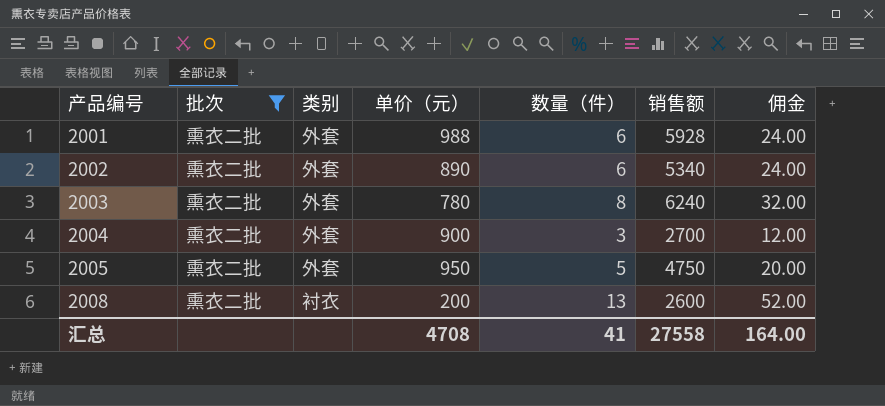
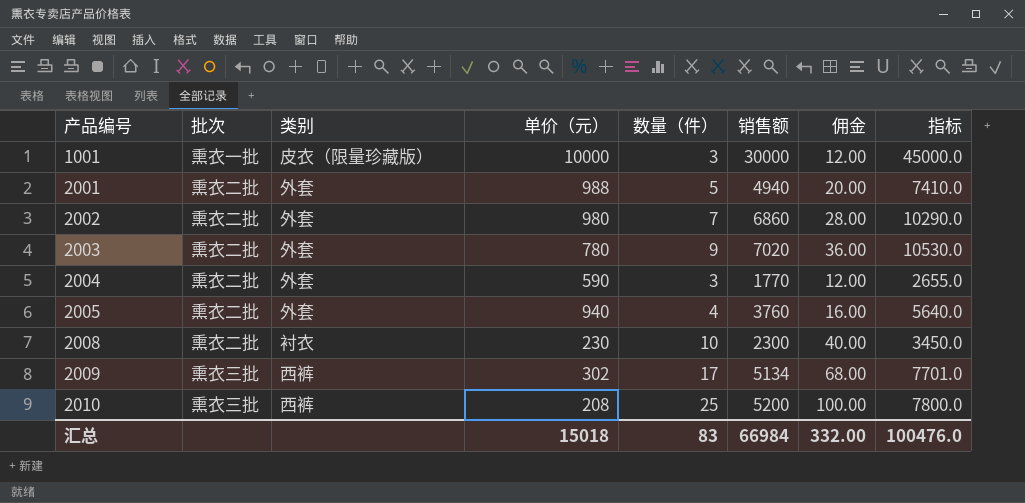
filter: 批次 = 熏衣二批 -> none
column 指标 | formula: none -> [销售额] * 1.5
2001 | 数量（件）: 6 -> 5
2001 | 销售额: 5928 -> 4940
2001 | 佣金: 24.00 -> 20.00
2002 | 单价（元）: 890 -> 980
2002 | 数量（件）: 6 -> 7
2002 | 销售额: 5340 -> 6860
2002 | 佣金: 24.00 -> 28.00
2003 | 数量（件）: 8 -> 9
2003 | 销售额: 6240 -> 7020
2003 | 佣金: 32.00 -> 36.00
2004 | 单价（元）: 900 -> 590
2004 | 销售额: 2700 -> 1770
2005 | 单价（元）: 950 -> 940
2005 | 数量（件）: 5 -> 4
2005 | 销售额: 4750 -> 3760
2005 | 佣金: 20.00 -> 16.00
2008 | 单价（元）: 200 -> 230
2008 | 数量（件）: 13 -> 10
2008 | 销售额: 2600 -> 2300
2008 | 佣金: 52.00 -> 40.00
汇总 | 单价（元）: 4708 -> 15018
汇总 | 数量（件）: 41 -> 83
汇总 | 销售额: 27558 -> 66984
汇总 | 佣金: 164.00 -> 332.00

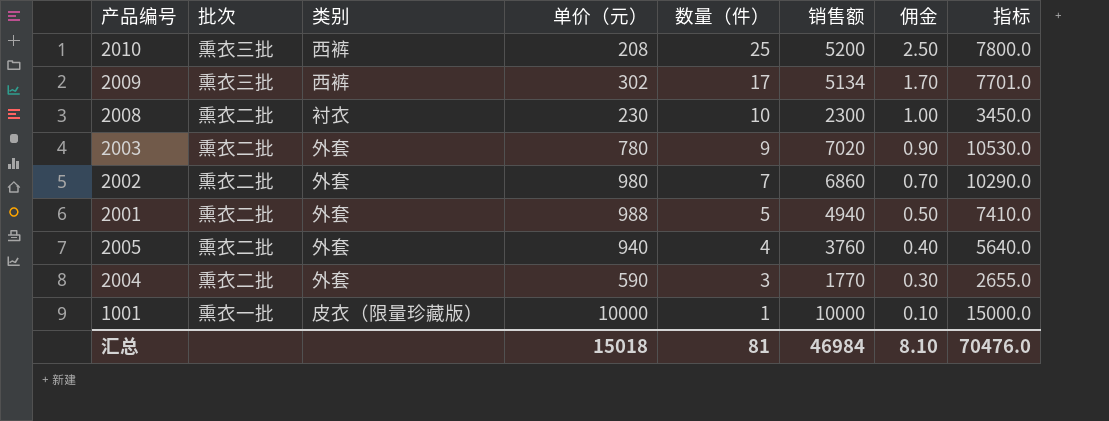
row order: 产品编号 ascending -> 数量（件） descending
column 佣金 | formula: [数量（件）] * 4 -> [数量（件）] * 0.1
1001 | 数量（件）: 3 -> 1
1001 | 销售额: 30000 -> 10000
1001 | 指标: 45000.0 -> 15000.0
汇总 | 数量（件）: 83 -> 81
汇总 | 销售额: 66984 -> 46984
汇总 | 佣金: 332.00 -> 8.10
汇总 | 指标: 100476.0 -> 70476.0

